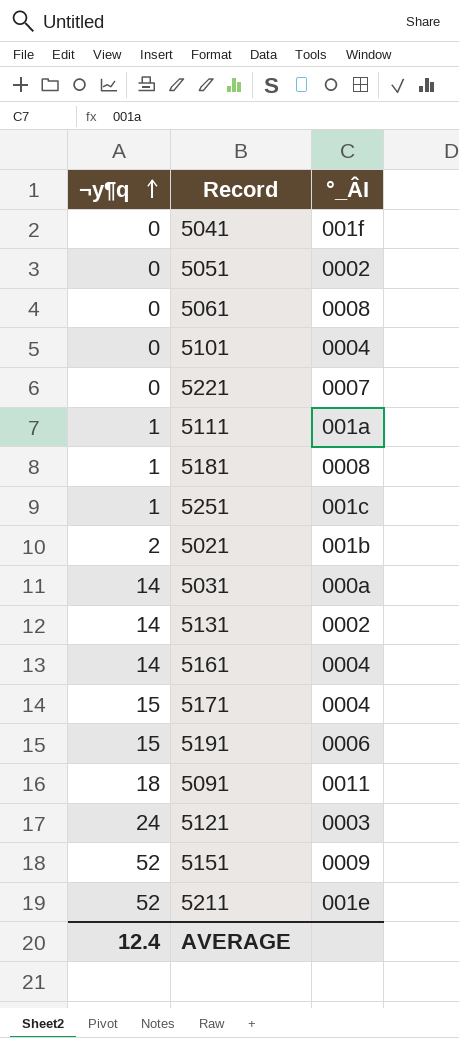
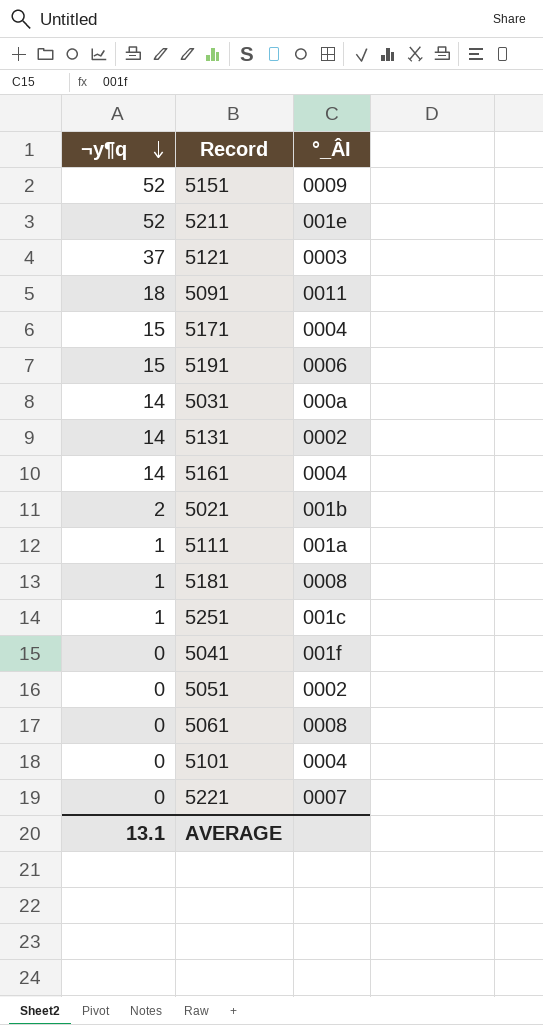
row order: ¬y¶q ascending -> ¬y¶q descending
5121 | ¬y¶q: 24 -> 37
AVERAGE | ¬y¶q: 12.4 -> 13.1

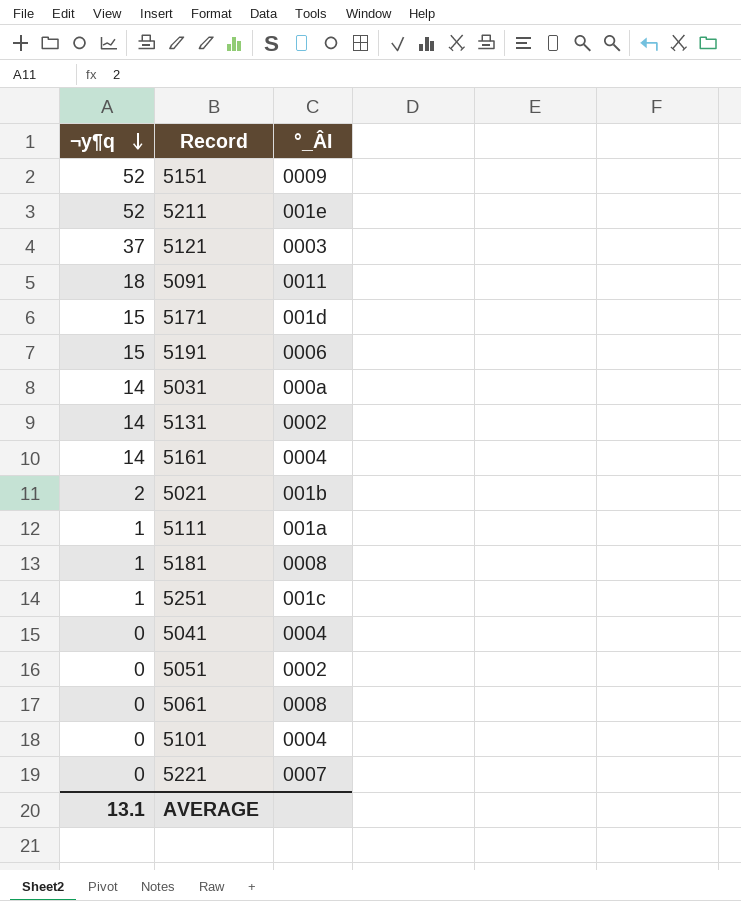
5171 | °_ÂI: 0004 -> 001d
5041 | °_ÂI: 001f -> 0004

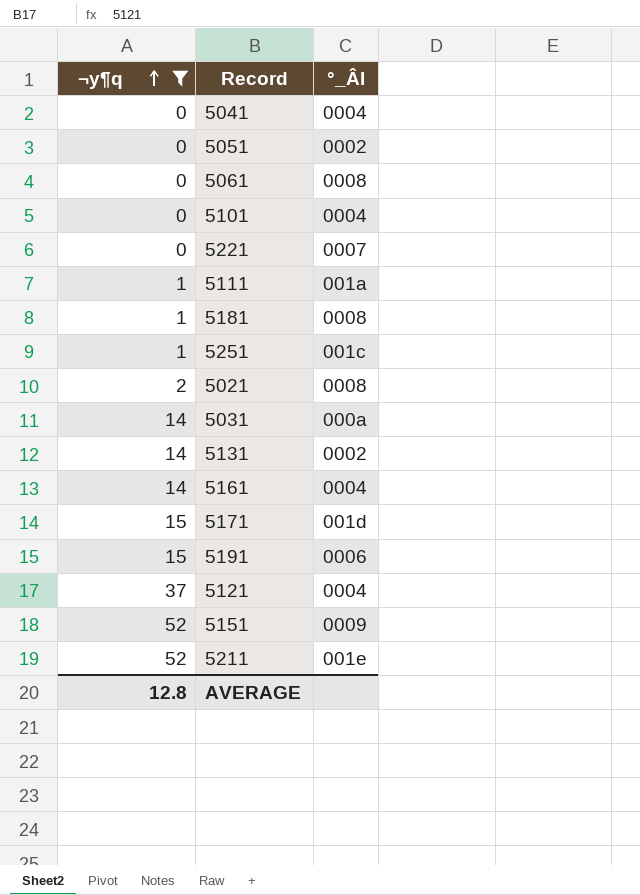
filter: none -> ¬y¶q != 18
row order: ¬y¶q descending -> ¬y¶q ascending
5021 | °_ÂI: 001b -> 0008
5121 | °_ÂI: 0003 -> 0004
AVERAGE | ¬y¶q: 13.1 -> 12.8

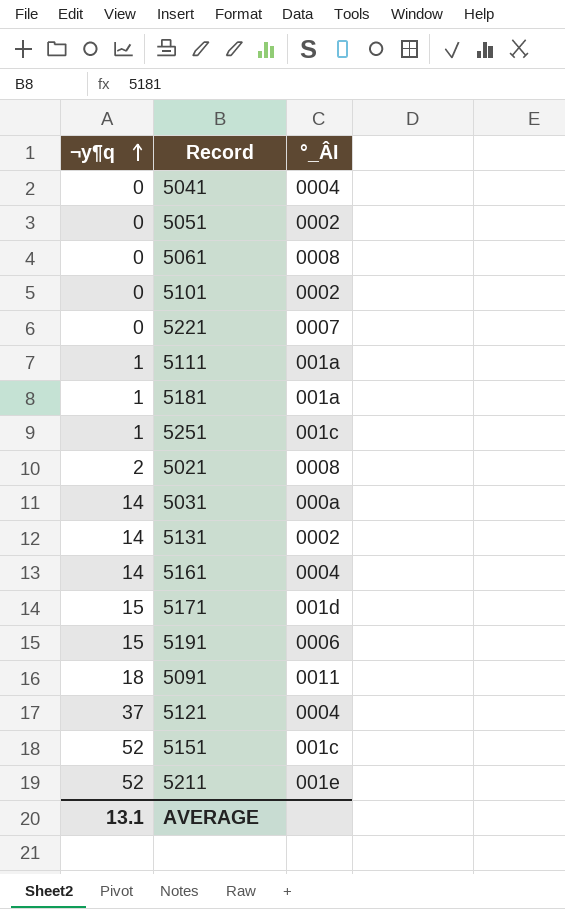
filter: ¬y¶q != 18 -> none
5101 | °_ÂI: 0004 -> 0002
5181 | °_ÂI: 0008 -> 001a
5151 | °_ÂI: 0009 -> 001c
AVERAGE | ¬y¶q: 12.8 -> 13.1

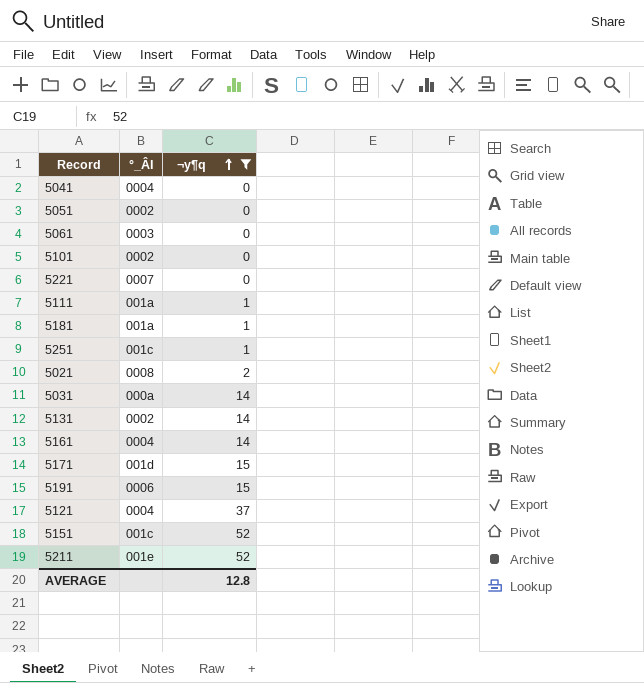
filter: none -> ¬y¶q != 18
column ¬y¶q | position: 1 -> 3
5061 | °_ÂI: 0008 -> 0003
AVERAGE | ¬y¶q: 13.1 -> 12.8

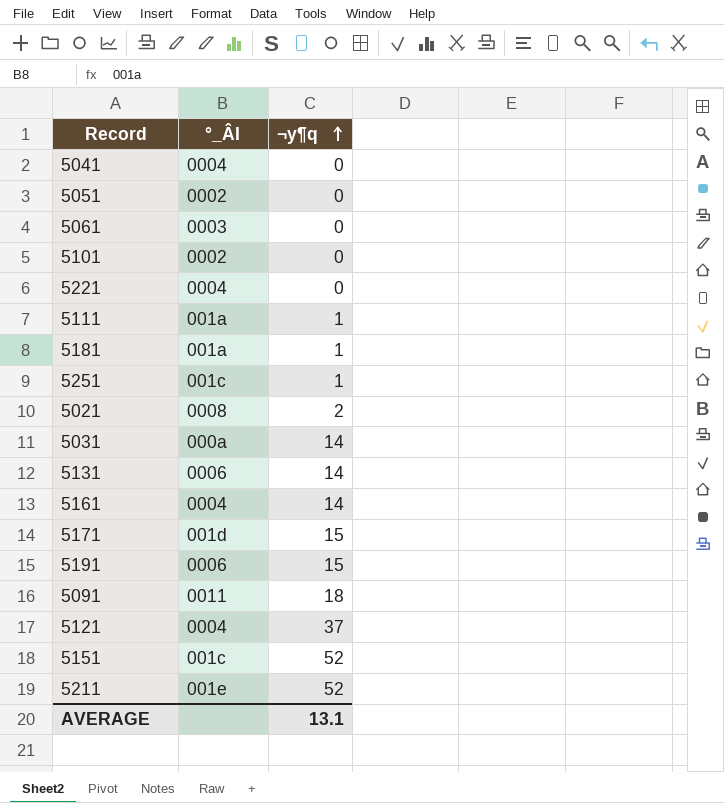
filter: ¬y¶q != 18 -> none
5221 | °_ÂI: 0007 -> 0004
5131 | °_ÂI: 0002 -> 0006
AVERAGE | ¬y¶q: 12.8 -> 13.1

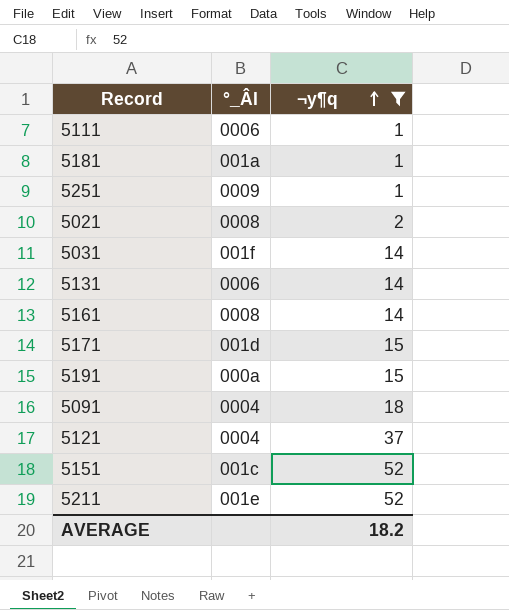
filter: none -> ¬y¶q != 0
5111 | °_ÂI: 001a -> 0006
5251 | °_ÂI: 001c -> 0009
5031 | °_ÂI: 000a -> 001f
5161 | °_ÂI: 0004 -> 0008
5191 | °_ÂI: 0006 -> 000a
5091 | °_ÂI: 0011 -> 0004
AVERAGE | ¬y¶q: 13.1 -> 18.2

